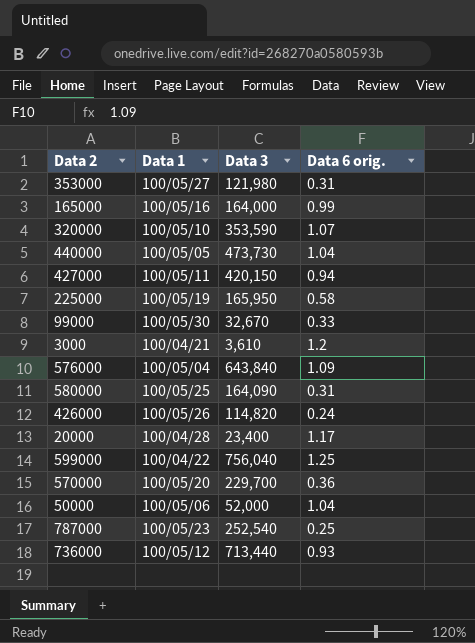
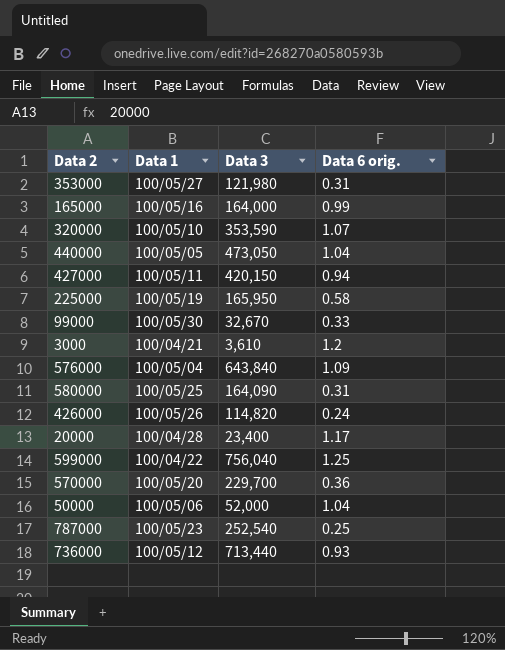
440000 | Data 3: 473,730 -> 473,050

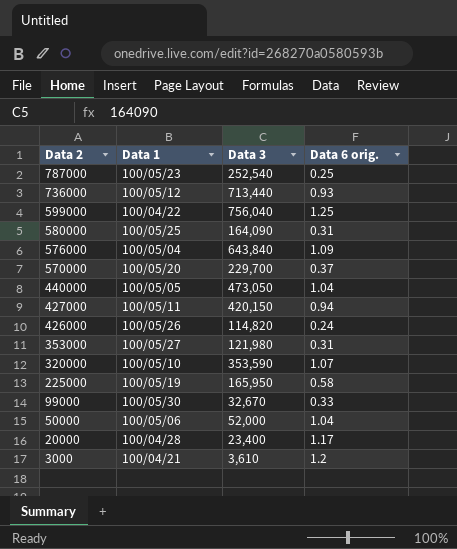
row order: none -> Data 2 descending
row 165000: 100/05/16 | 164,000 | 0.99 -> none
570000 | Data 6 orig.: 0.36 -> 0.37

